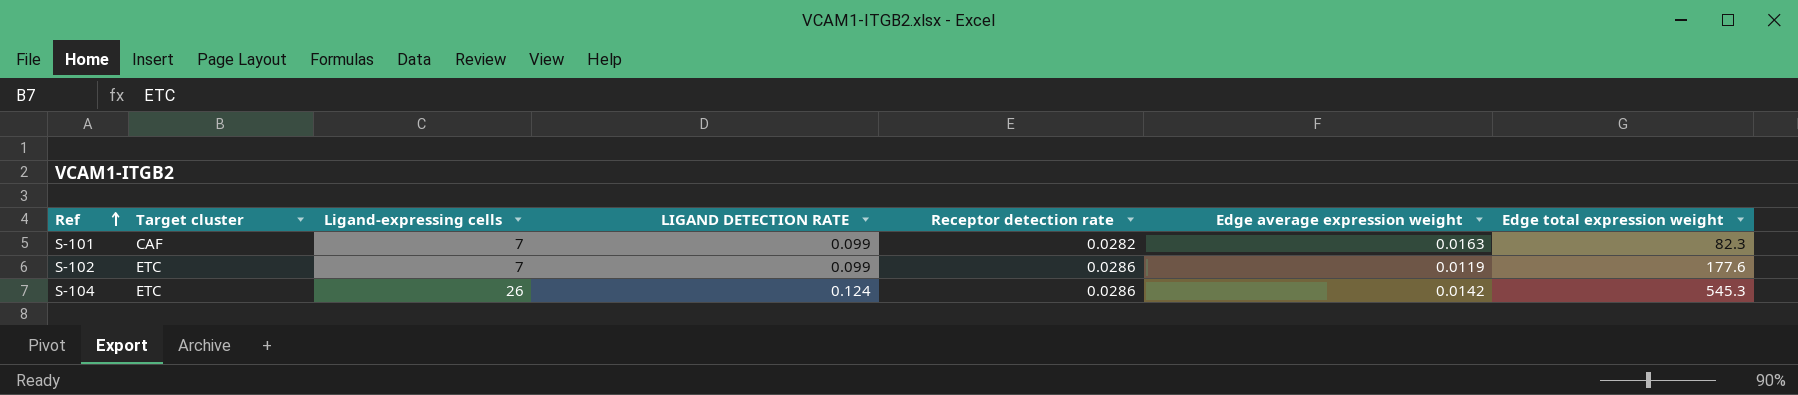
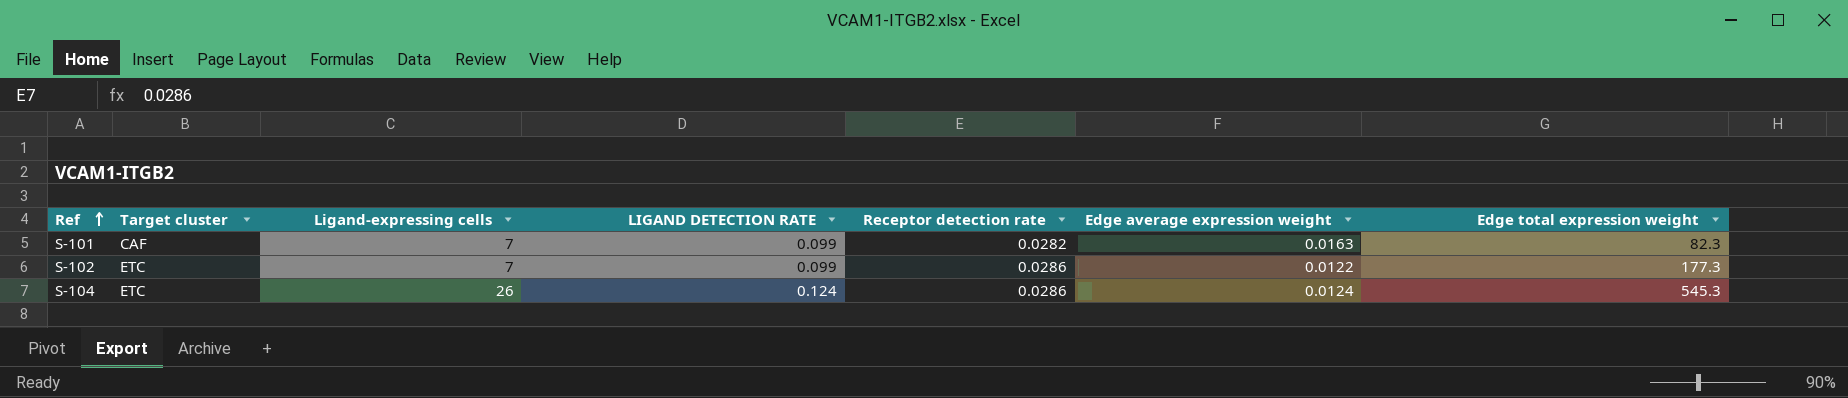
S-102 | Edge average expression weight: 0.0119 -> 0.0122
S-102 | Edge total expression weight: 177.6 -> 177.3
S-104 | Edge average expression weight: 0.0142 -> 0.0124

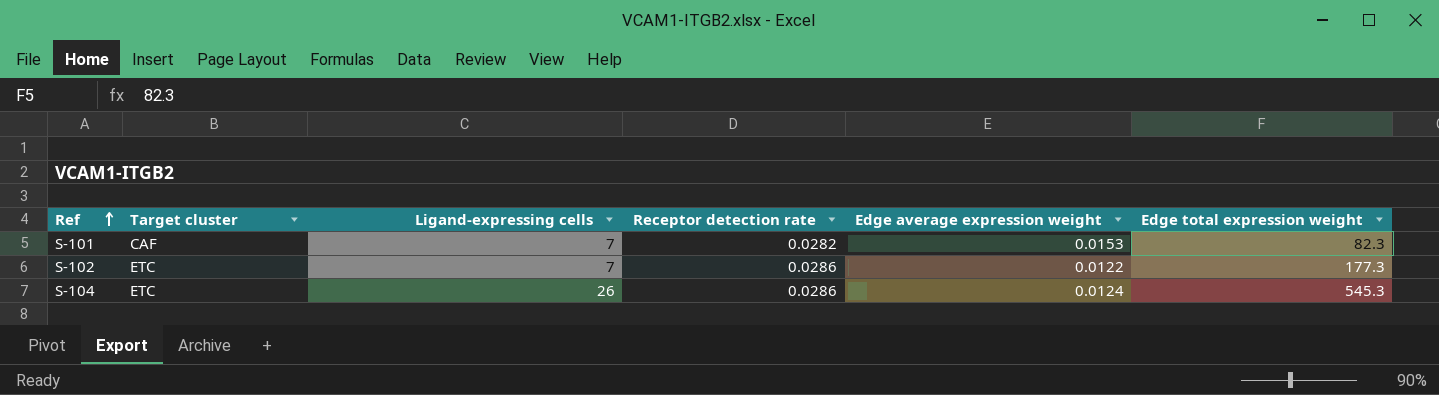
column LIGAND DETECTION RATE | position: 4 -> none
S-101 | Edge average expression weight: 0.0163 -> 0.0153

